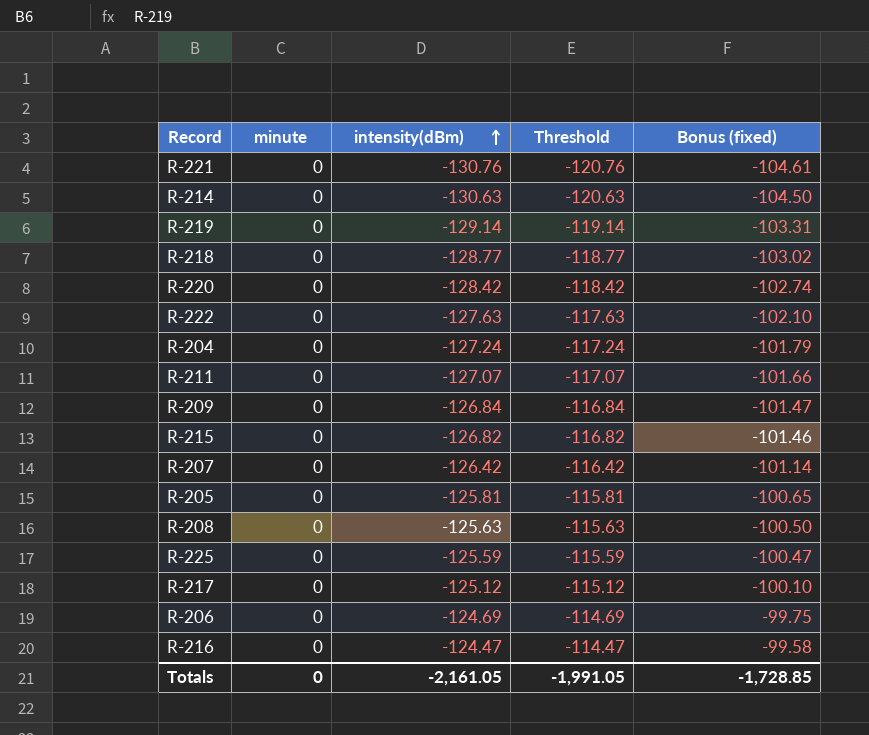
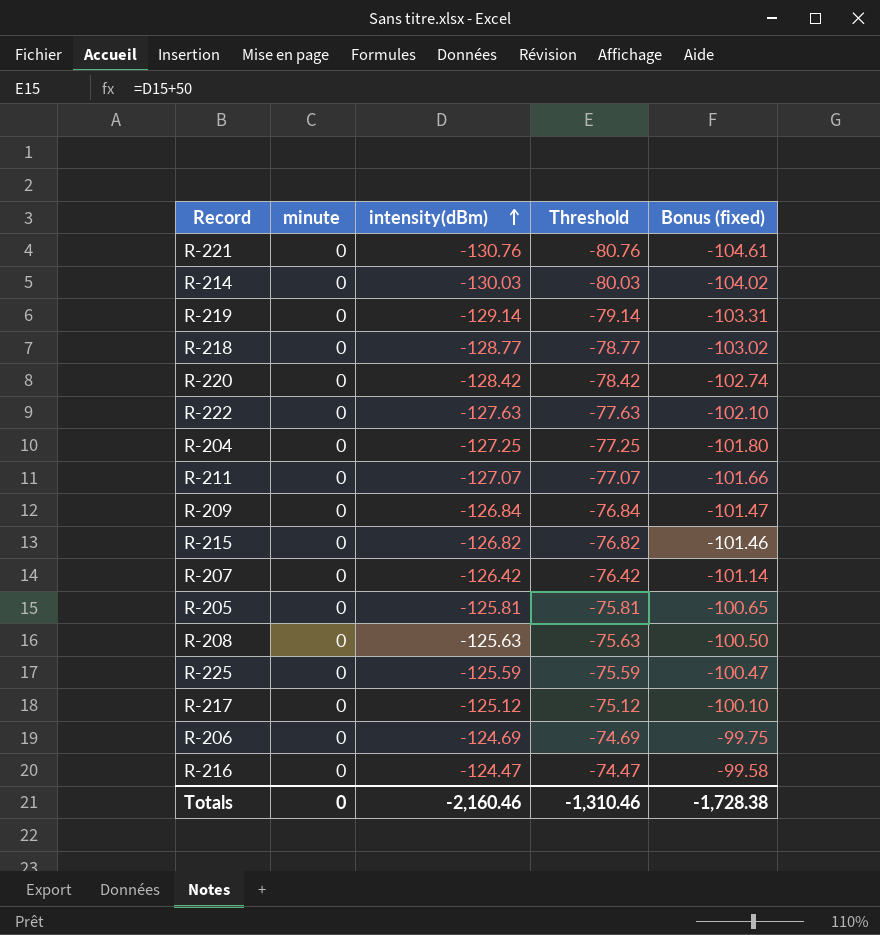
column Threshold | formula: [intensity(dBm)] + 10 -> [intensity(dBm)] + 50
R-214 | intensity(dBm): -130.63 -> -130.03
R-214 | Bonus (fixed): -104.50 -> -104.02
R-204 | intensity(dBm): -127.24 -> -127.25
R-204 | Bonus (fixed): -101.79 -> -101.80
Totals | intensity(dBm): -2,161.05 -> -2,160.46
Totals | Threshold: -1,991.05 -> -1,310.46
Totals | Bonus (fixed): -1,728.85 -> -1,728.38

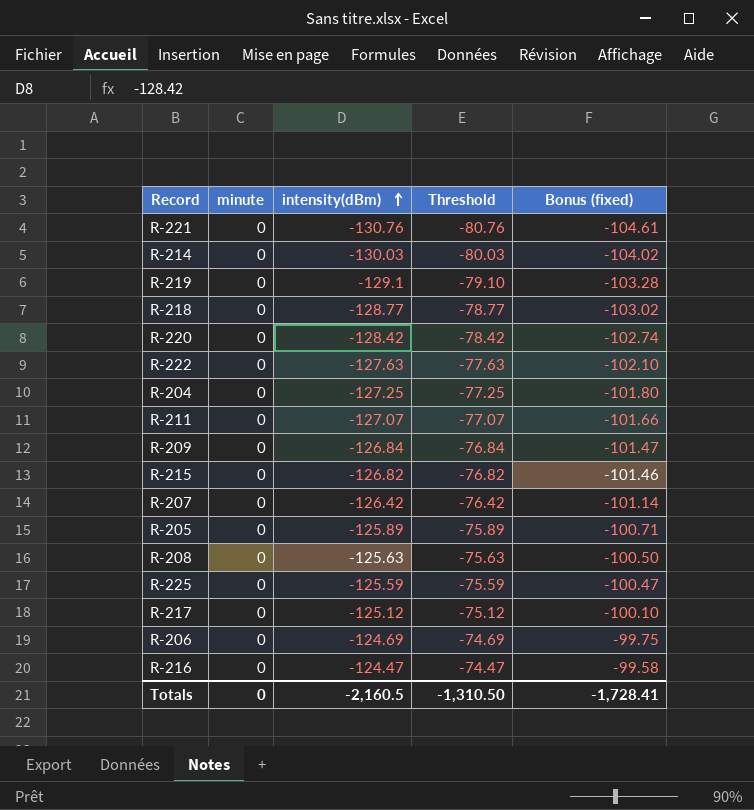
R-219 | intensity(dBm): -129.14 -> -129.1
R-219 | Threshold: -79.14 -> -79.10
R-219 | Bonus (fixed): -103.31 -> -103.28
R-205 | intensity(dBm): -125.81 -> -125.89
R-205 | Threshold: -75.81 -> -75.89
R-205 | Bonus (fixed): -100.65 -> -100.71
Totals | intensity(dBm): -2,160.46 -> -2,160.5
Totals | Threshold: -1,310.46 -> -1,310.50
Totals | Bonus (fixed): -1,728.38 -> -1,728.41

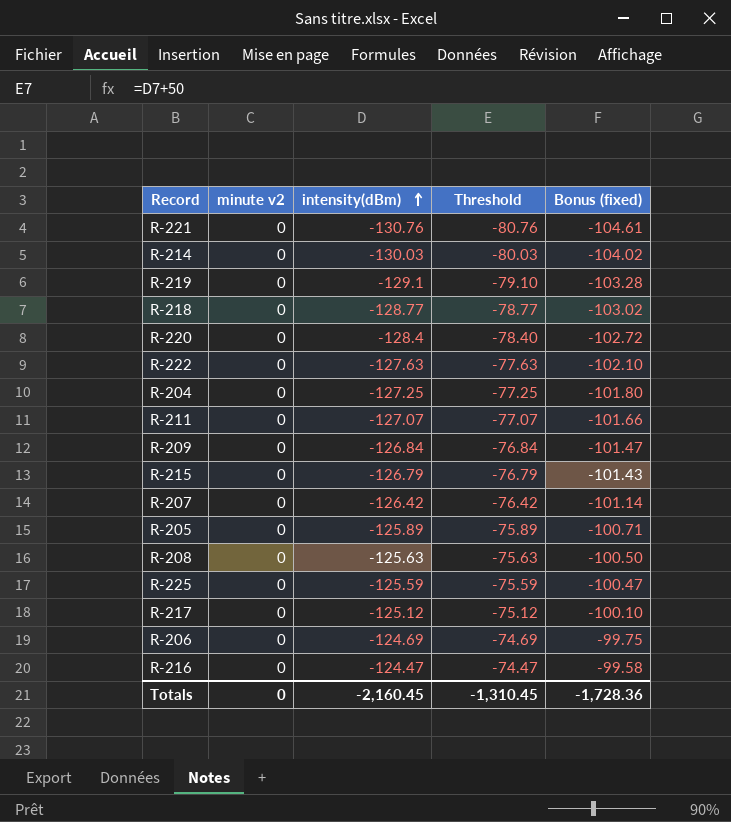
column name: minute -> minute v2
R-220 | intensity(dBm): -128.42 -> -128.4
R-220 | Threshold: -78.42 -> -78.40
R-220 | Bonus (fixed): -102.74 -> -102.72
R-215 | intensity(dBm): -126.82 -> -126.79
R-215 | Threshold: -76.82 -> -76.79
R-215 | Bonus (fixed): -101.46 -> -101.43
Totals | intensity(dBm): -2,160.5 -> -2,160.45
Totals | Threshold: -1,310.50 -> -1,310.45
Totals | Bonus (fixed): -1,728.41 -> -1,728.36

